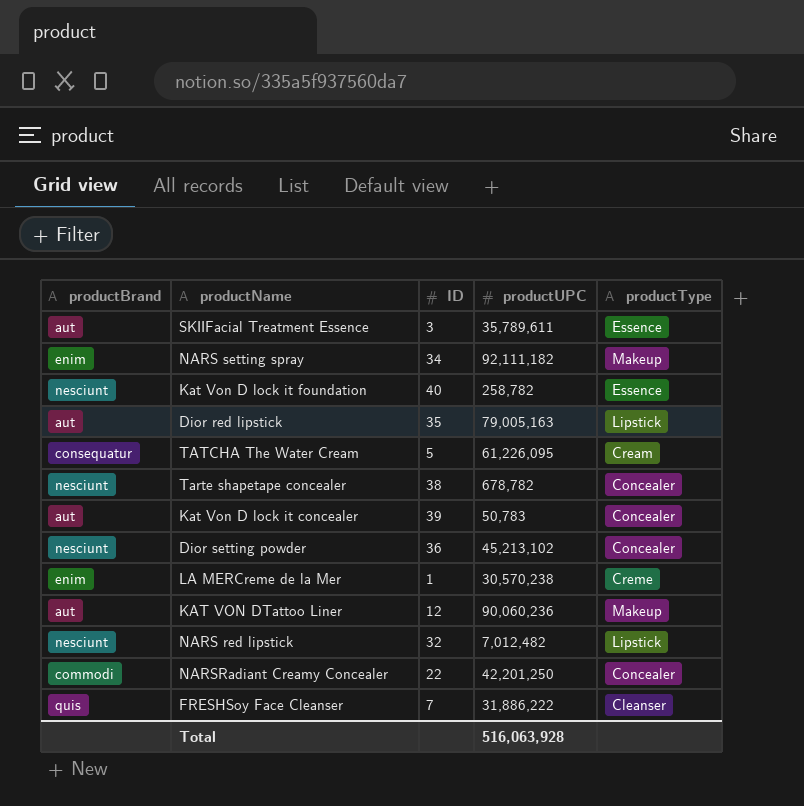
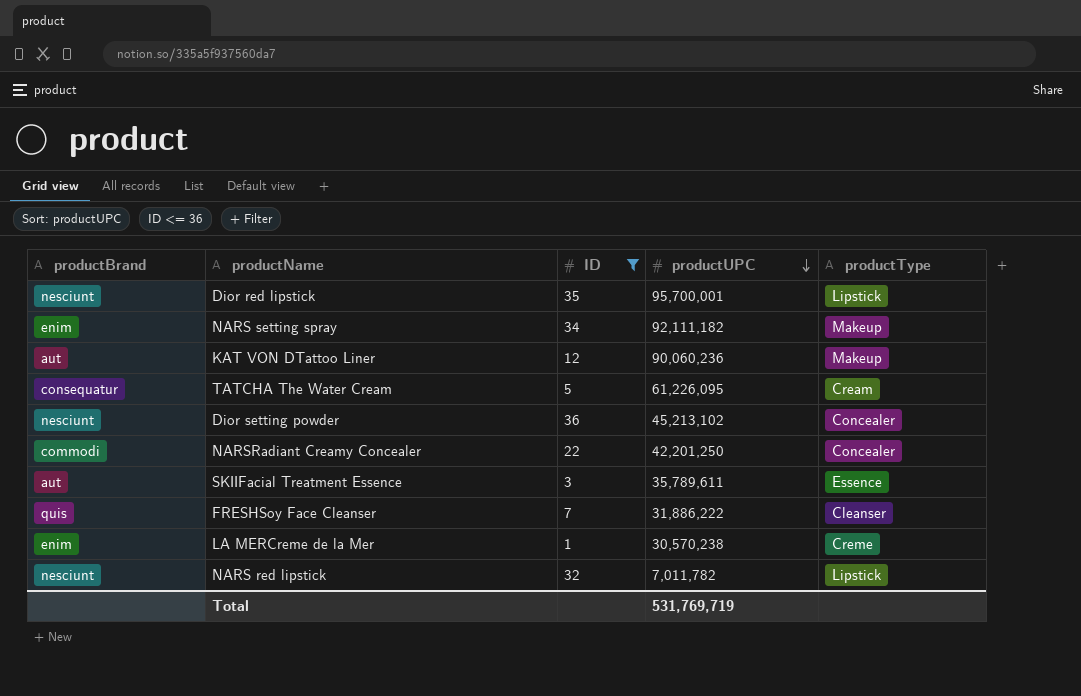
filter: none -> ID <= 36
row order: none -> productUPC descending
Dior red lipstick | productBrand: aut -> nesciunt
Dior red lipstick | productUPC: 79,005,163 -> 95,700,001
NARS red lipstick | productUPC: 7,012,482 -> 7,011,782
Total | productUPC: 516,063,928 -> 531,769,719

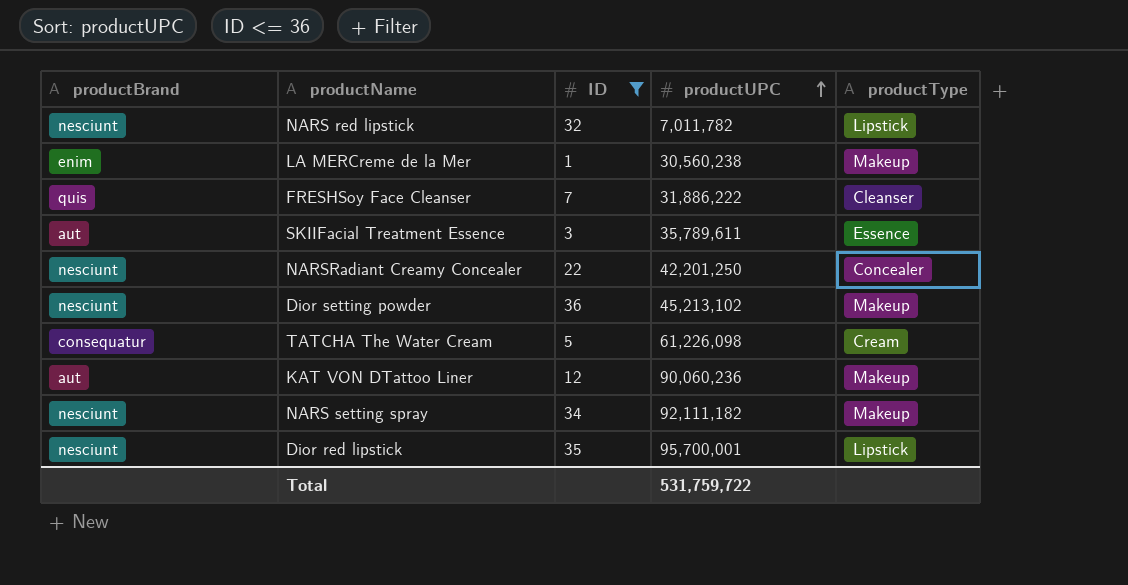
row order: productUPC descending -> productUPC ascending
LA MERCreme de la Mer | productUPC: 30,570,238 -> 30,560,238
LA MERCreme de la Mer | productType: Creme -> Makeup
NARSRadiant Creamy Concealer | productBrand: commodi -> nesciunt
Dior setting powder | productType: Concealer -> Makeup
TATCHA The Water Cream | productUPC: 61,226,095 -> 61,226,098
NARS setting spray | productBrand: enim -> nesciunt
Total | productUPC: 531,769,719 -> 531,759,722

